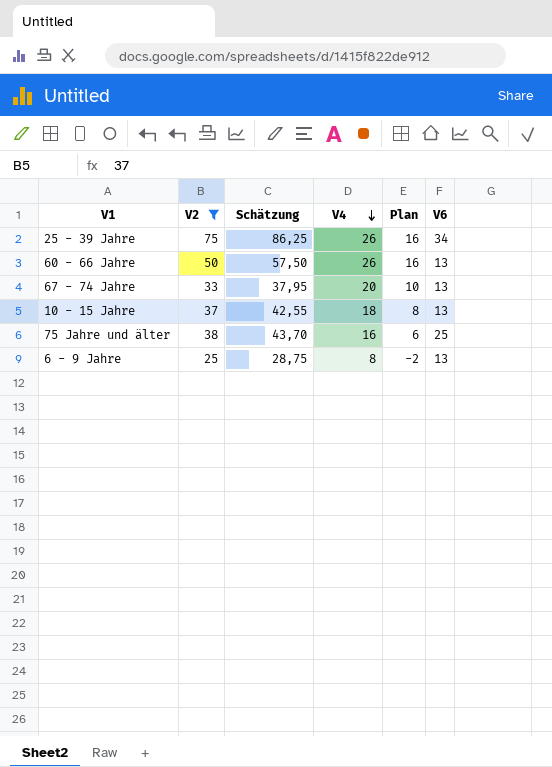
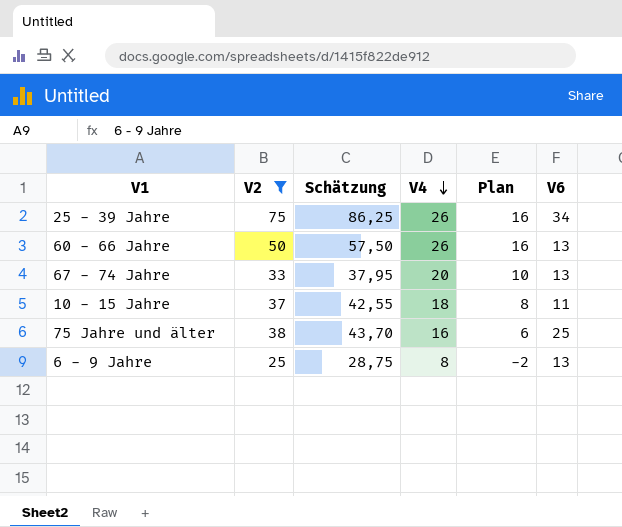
10 - 15 Jahre | V6: 13 -> 11

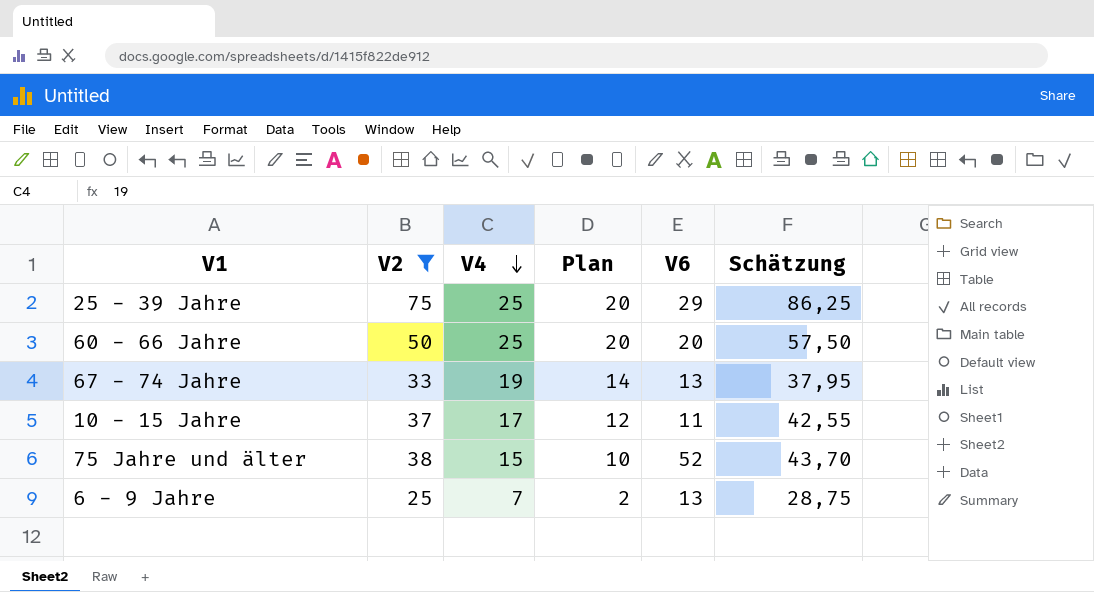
column Plan | formula: [V4] - 10 -> [V4] - 5
column Schätzung | position: 3 -> 6
25 - 39 Jahre | V4: 26 -> 25
25 - 39 Jahre | V6: 34 -> 29
60 - 66 Jahre | V4: 26 -> 25
60 - 66 Jahre | V6: 13 -> 20
67 - 74 Jahre | V4: 20 -> 19
10 - 15 Jahre | V4: 18 -> 17
75 Jahre und älter | V4: 16 -> 15
75 Jahre und älter | V6: 25 -> 52
6 - 9 Jahre | V4: 8 -> 7

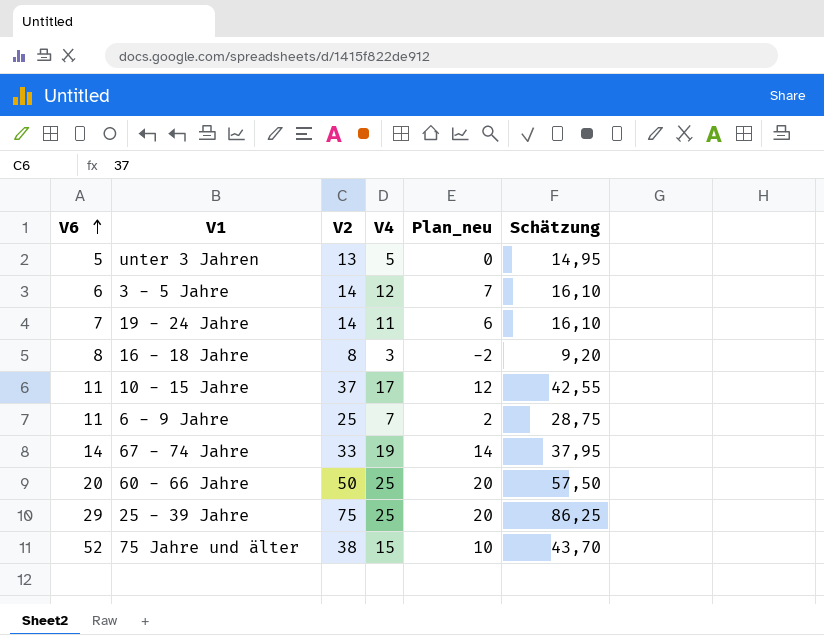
filter: V2 >= 25 -> none
row order: V4 descending -> V6 ascending
column V6 | position: 5 -> 1
column name: Plan -> Plan_neu
6 - 9 Jahre | V6: 13 -> 11
67 - 74 Jahre | V6: 13 -> 14

